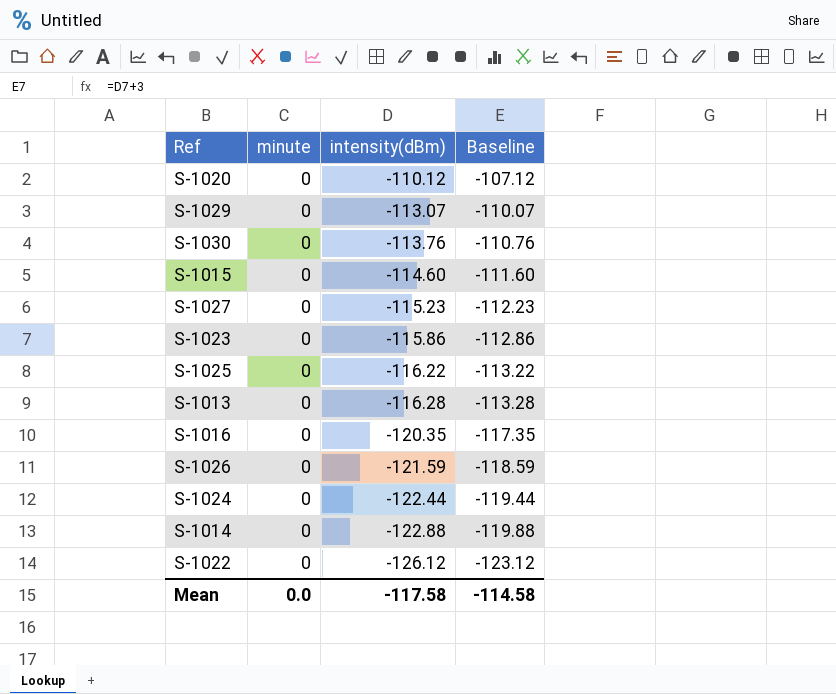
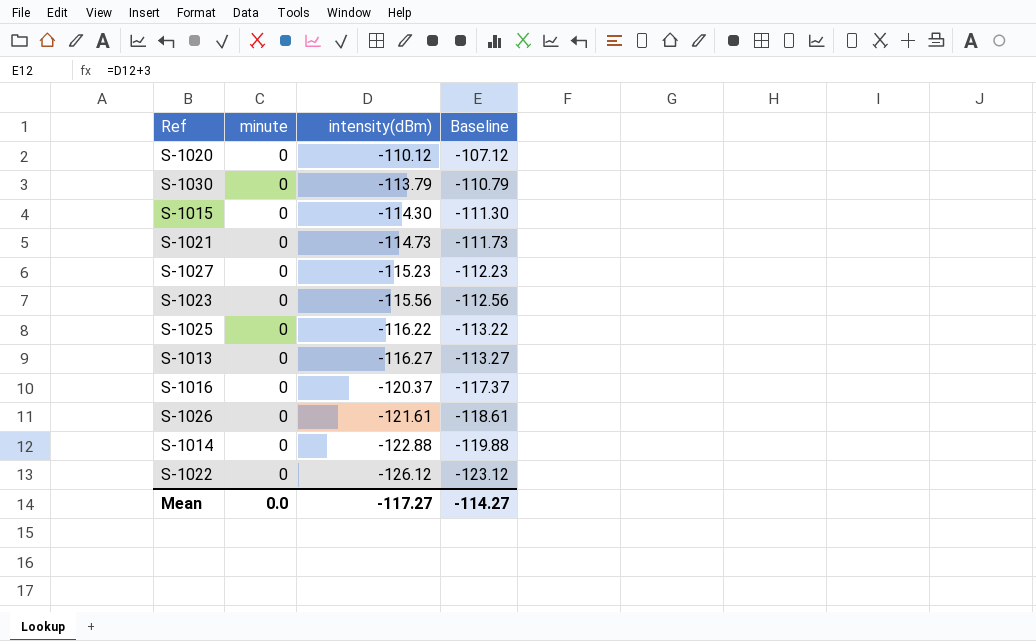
row S-1029: 0 | -113.07 | -110.07 -> none
row S-1024: 0 | -122.44 | -119.44 -> none
S-1030 | intensity(dBm): -113.76 -> -113.79
S-1030 | Baseline: -110.76 -> -110.79
S-1015 | intensity(dBm): -114.60 -> -114.30
S-1015 | Baseline: -111.60 -> -111.30
row S-1021: none -> 0 | -114.73 | -111.73
S-1023 | intensity(dBm): -115.86 -> -115.56
S-1023 | Baseline: -112.86 -> -112.56
S-1013 | intensity(dBm): -116.28 -> -116.27
S-1013 | Baseline: -113.28 -> -113.27
S-1016 | intensity(dBm): -120.35 -> -120.37
S-1016 | Baseline: -117.35 -> -117.37
S-1026 | intensity(dBm): -121.59 -> -121.61
S-1026 | Baseline: -118.59 -> -118.61
Mean | intensity(dBm): -117.58 -> -117.27
Mean | Baseline: -114.58 -> -114.27

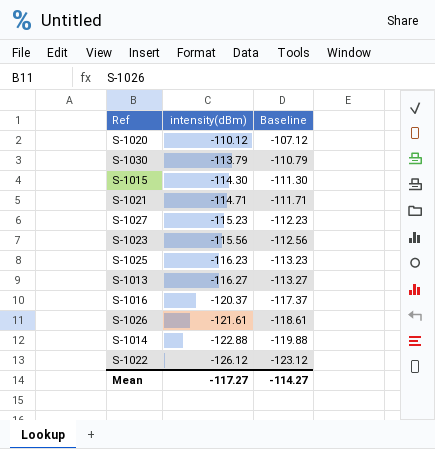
column minute | position: 2 -> none
S-1021 | intensity(dBm): -114.73 -> -114.71
S-1021 | Baseline: -111.73 -> -111.71
S-1025 | intensity(dBm): -116.22 -> -116.23
S-1025 | Baseline: -113.22 -> -113.23

